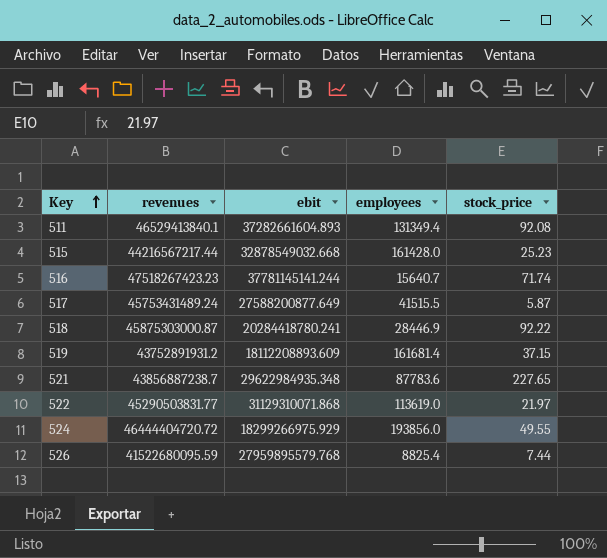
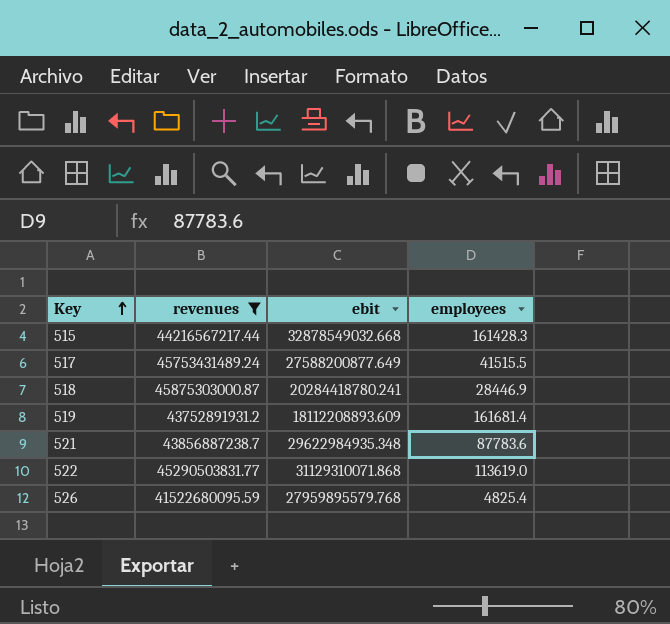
filter: none -> revenues <= 45875303000.87
column stock_price | position: 5 -> none
515 | employees: 161428.0 -> 161428.3
526 | employees: 8825.4 -> 4825.4

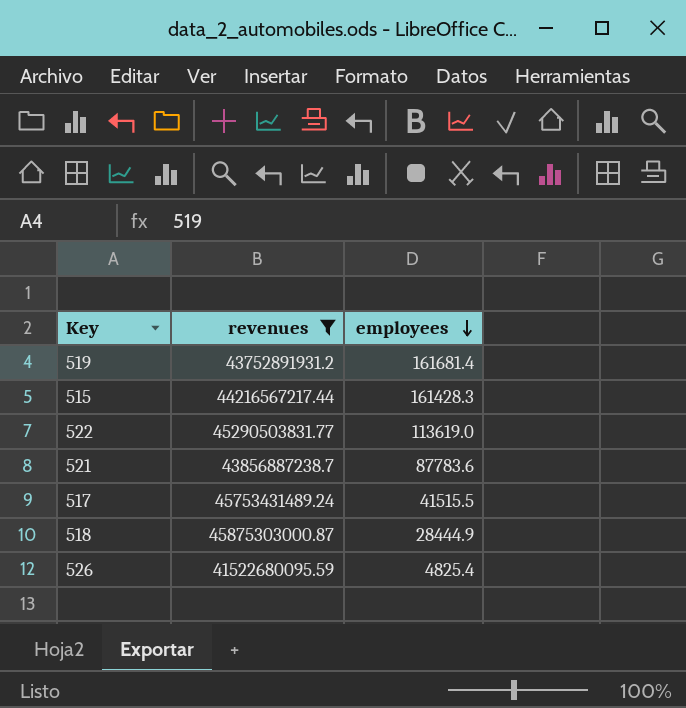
row order: Key ascending -> employees descending
column ebit | position: 3 -> none
518 | employees: 28446.9 -> 28444.9

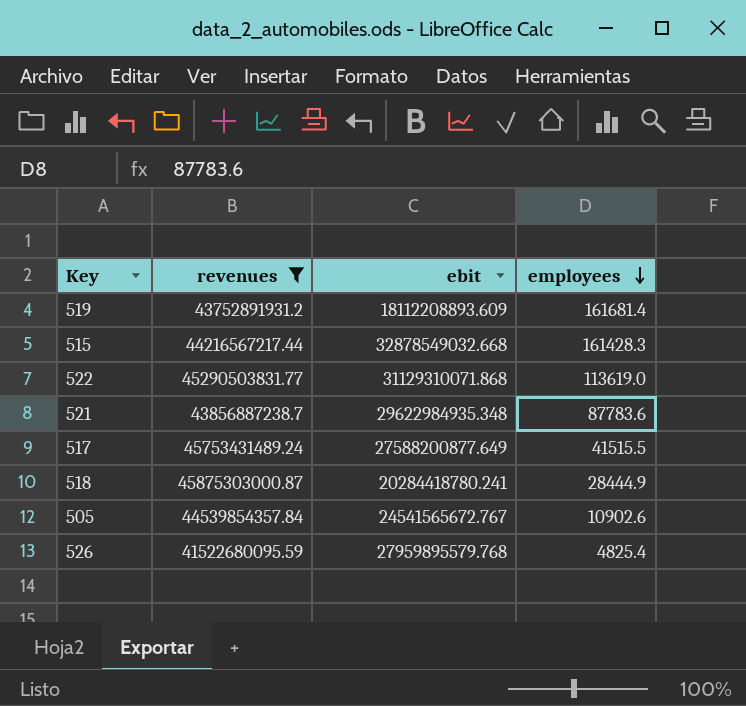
column ebit | position: none -> 3
row 505: none -> 44539854357.84 | 24541565672.767 | 10902.6

